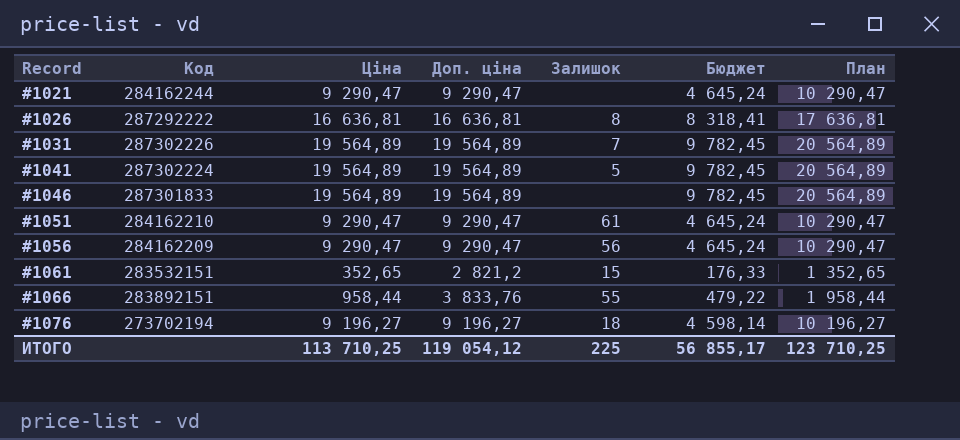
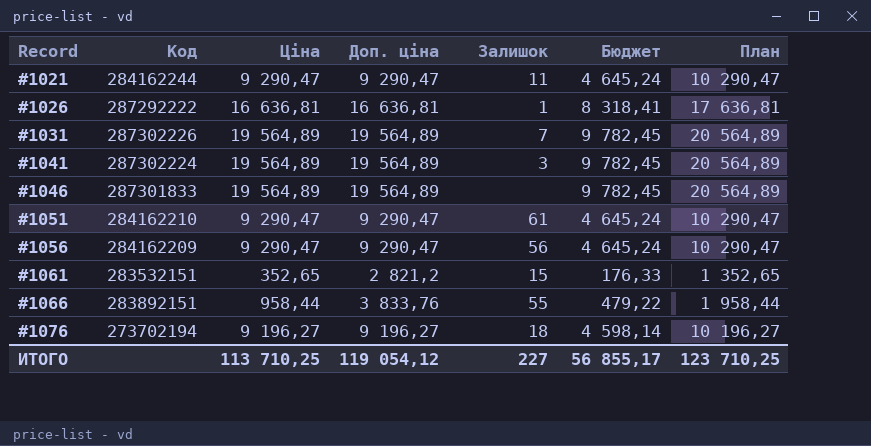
#1021 | Залишок: none -> 11
#1026 | Залишок: 8 -> 1
#1041 | Залишок: 5 -> 3
ИТОГО | Залишок: 225 -> 227

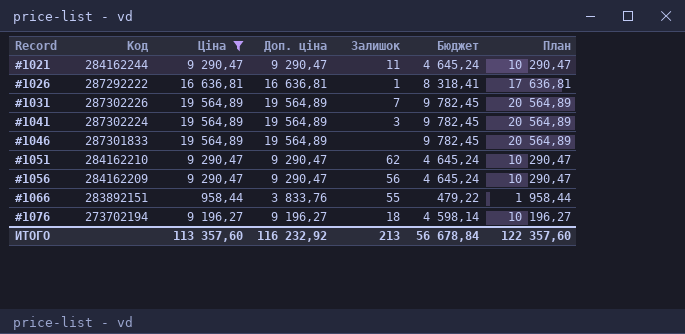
filter: none -> Ціна != 352,65
#1051 | Залишок: 61 -> 62
ИТОГО | Ціна: 113 710,25 -> 113 357,60
ИТОГО | Доп. ціна: 119 054,12 -> 116 232,92
ИТОГО | Залишок: 227 -> 213
ИТОГО | Бюджет: 56 855,17 -> 56 678,84
ИТОГО | План: 123 710,25 -> 122 357,60

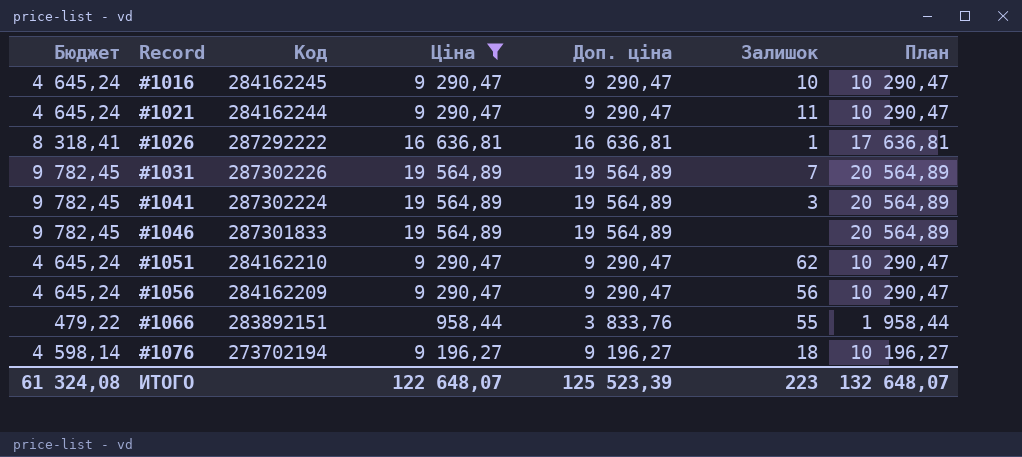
column Бюджет | position: 6 -> 1
row #1016: none -> 4 645,24 | 284162245 | 9 290,47 | 9 290,47 | 10 | 10 290,47
ИТОГО | Бюджет: 56 678,84 -> 61 324,08
ИТОГО | Ціна: 113 357,60 -> 122 648,07
ИТОГО | Доп. ціна: 116 232,92 -> 125 523,39
ИТОГО | Залишок: 213 -> 223
ИТОГО | План: 122 357,60 -> 132 648,07

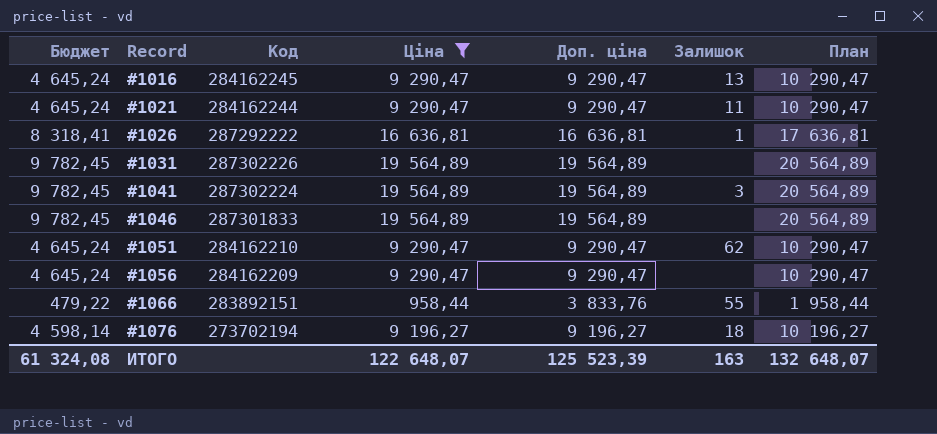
#1016 | Залишок: 10 -> 13
#1031 | Залишок: 7 -> none
#1056 | Залишок: 56 -> none
ИТОГО | Залишок: 223 -> 163

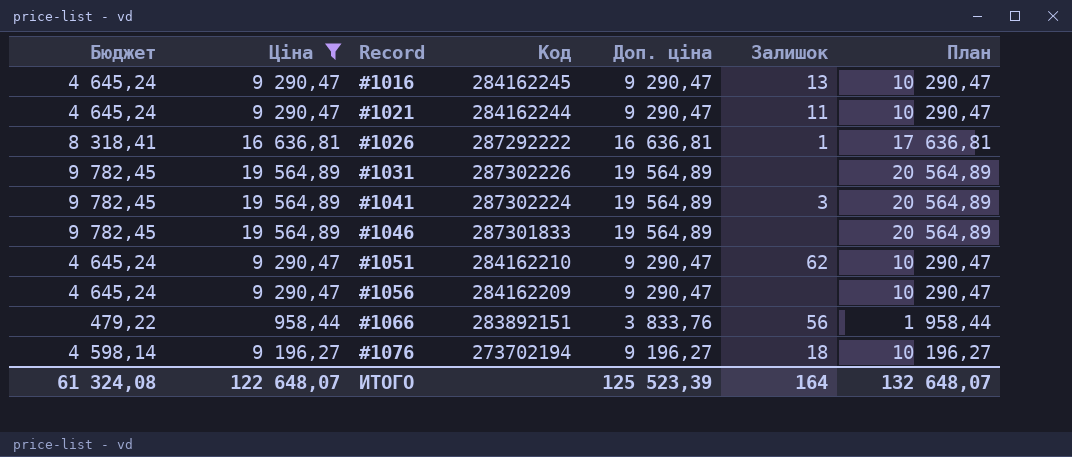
column Ціна | position: 4 -> 2
#1066 | Залишок: 55 -> 56
ИТОГО | Залишок: 163 -> 164

